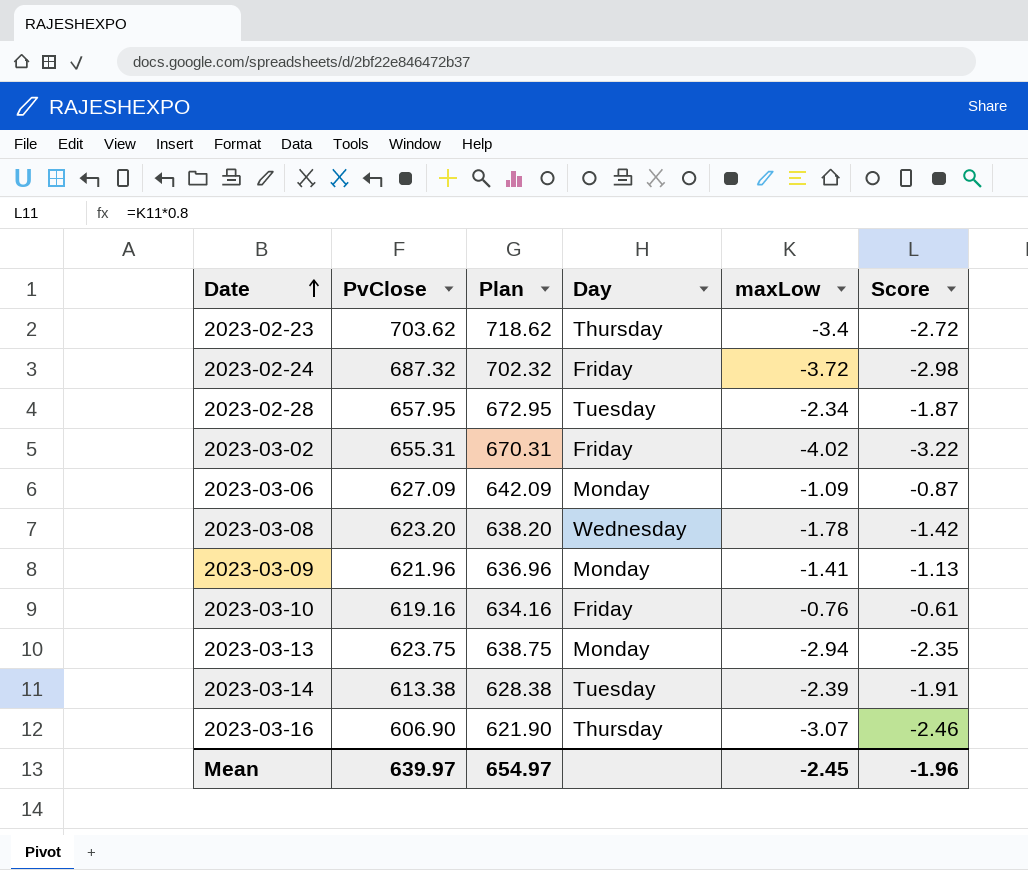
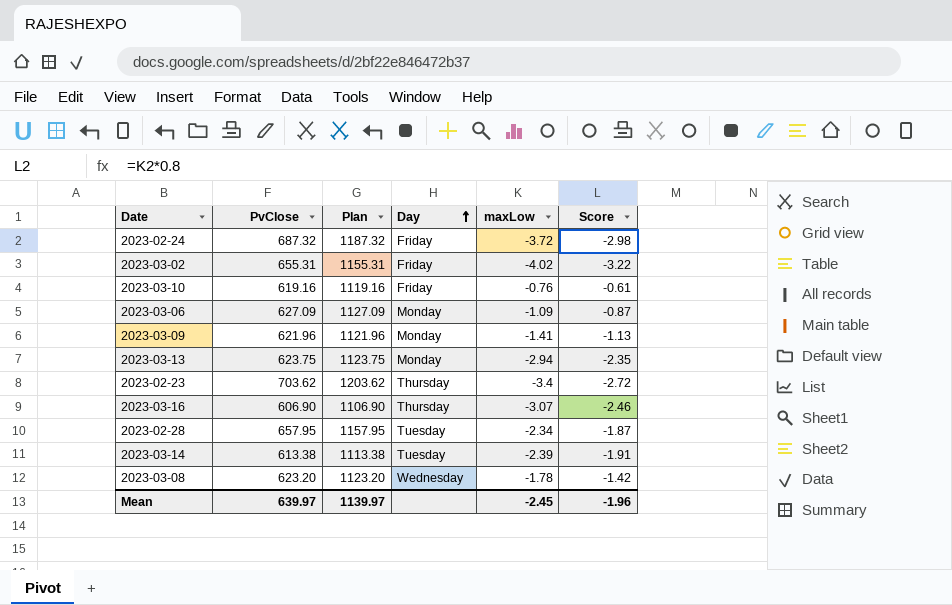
row order: Date ascending -> Day ascending
column Plan | formula: [PvClose] + 15 -> [PvClose] + 500
Mean | Plan: 654.97 -> 1139.97

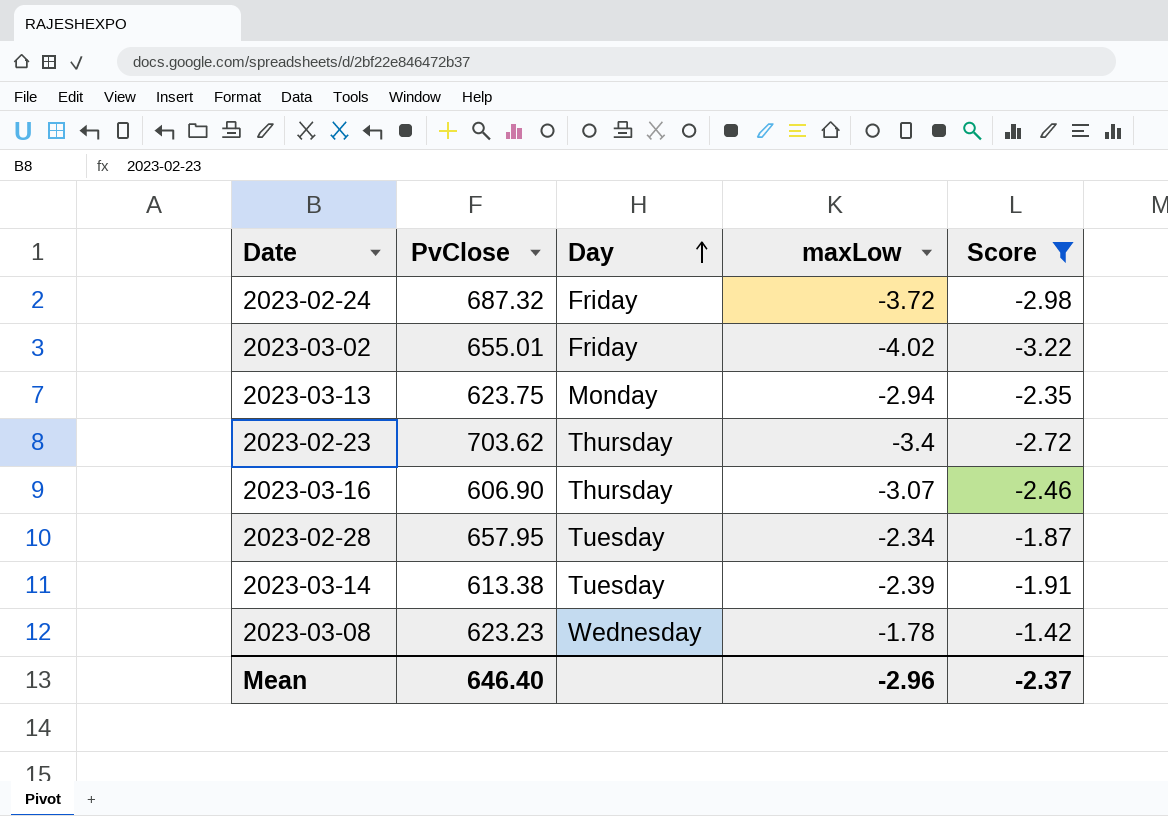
filter: none -> Score <= -1.42
column Plan | formula: [PvClose] + 500 -> none
2023-03-02 | PvClose: 655.31 -> 655.01
2023-03-08 | PvClose: 623.20 -> 623.23
Mean | PvClose: 639.97 -> 646.40
Mean | maxLow: -2.45 -> -2.96
Mean | Score: -1.96 -> -2.37

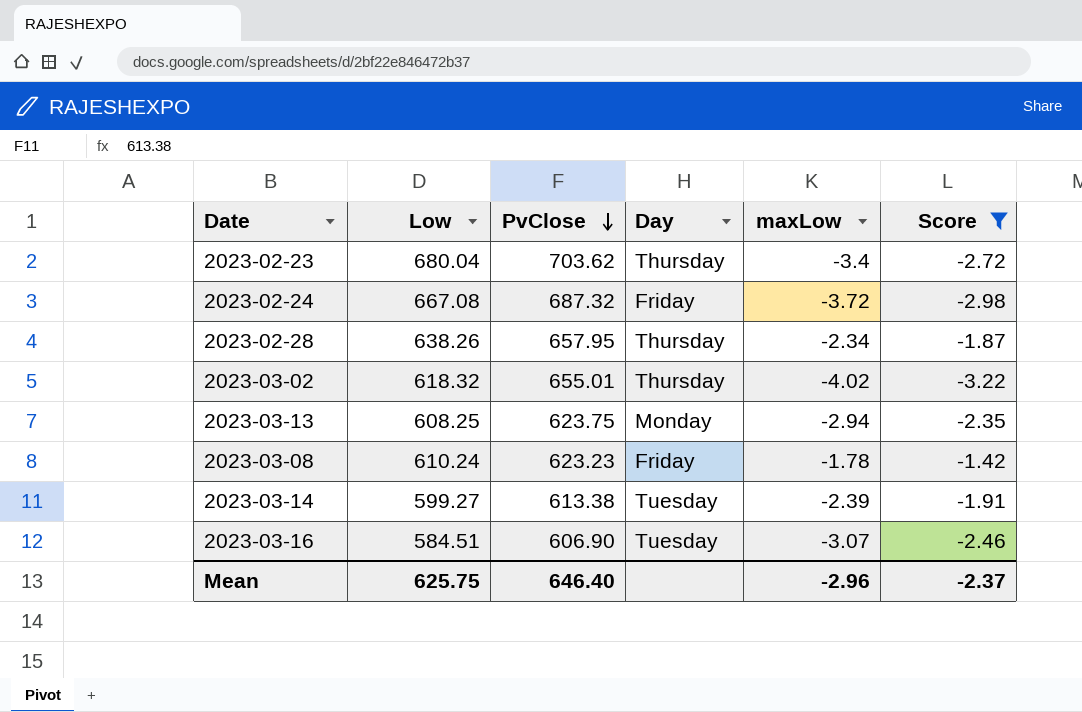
row order: Day ascending -> PvClose descending
column Low | position: none -> 2
2023-02-28 | Day: Tuesday -> Thursday
2023-03-02 | Day: Friday -> Thursday
2023-03-08 | Day: Wednesday -> Friday
2023-03-16 | Day: Thursday -> Tuesday

